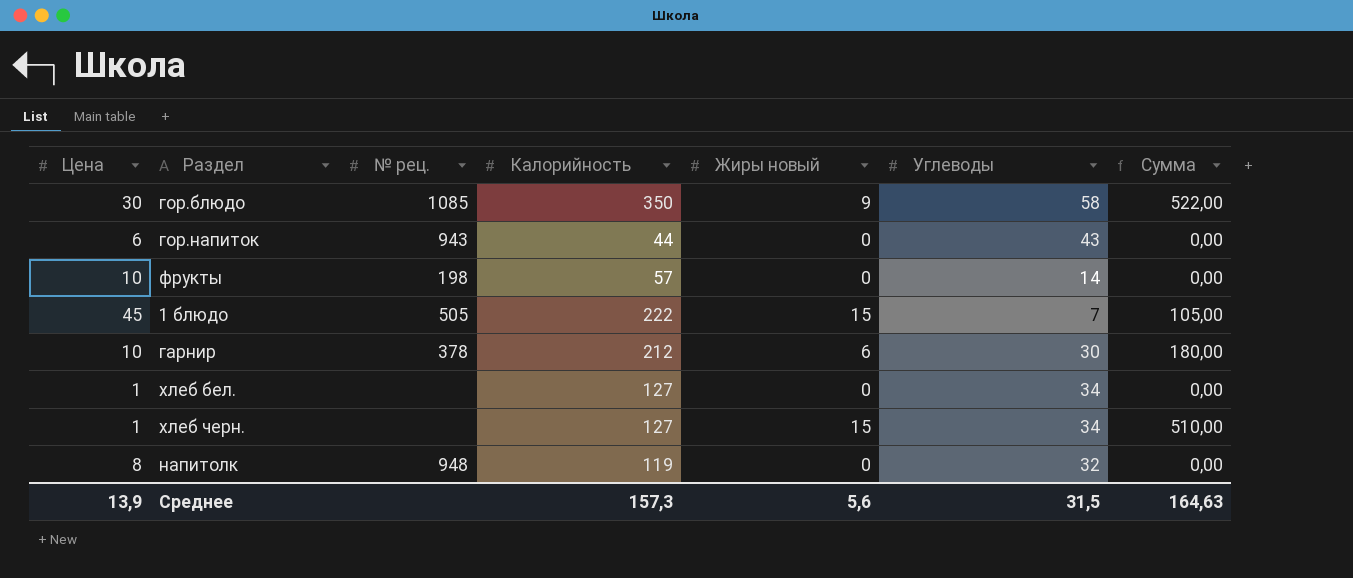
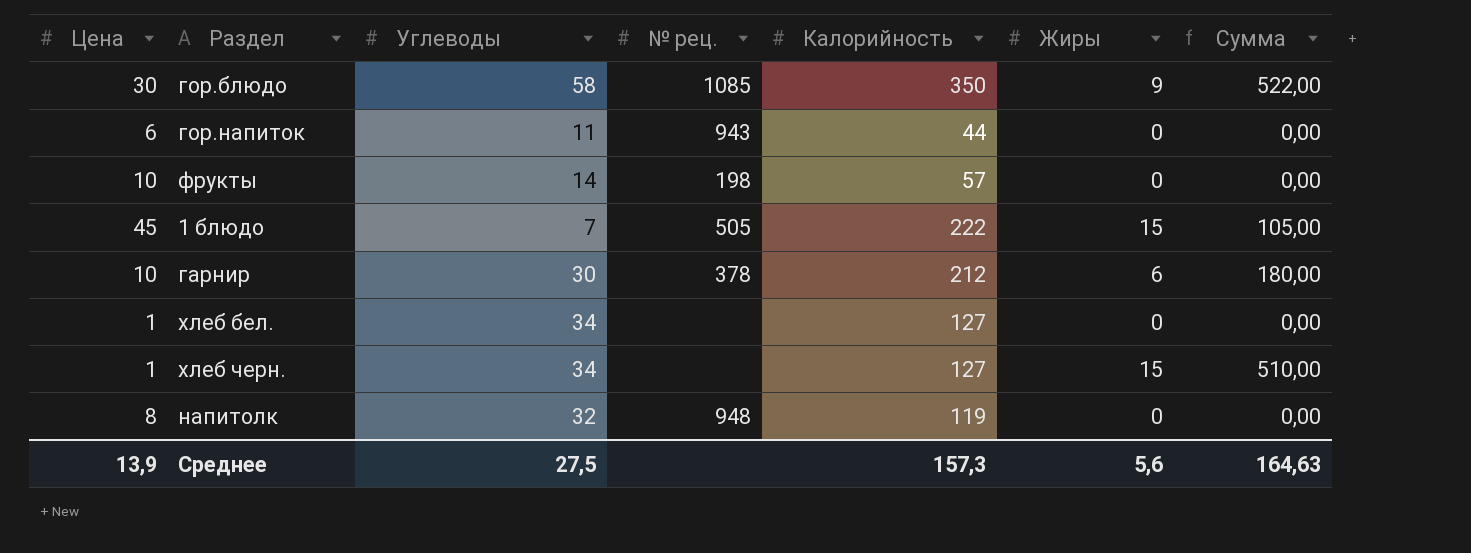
column Углеводы | position: 6 -> 3
column name: Жиры новый -> Жиры
гор.напиток | Углеводы: 43 -> 11
Среднее | Углеводы: 31,5 -> 27,5

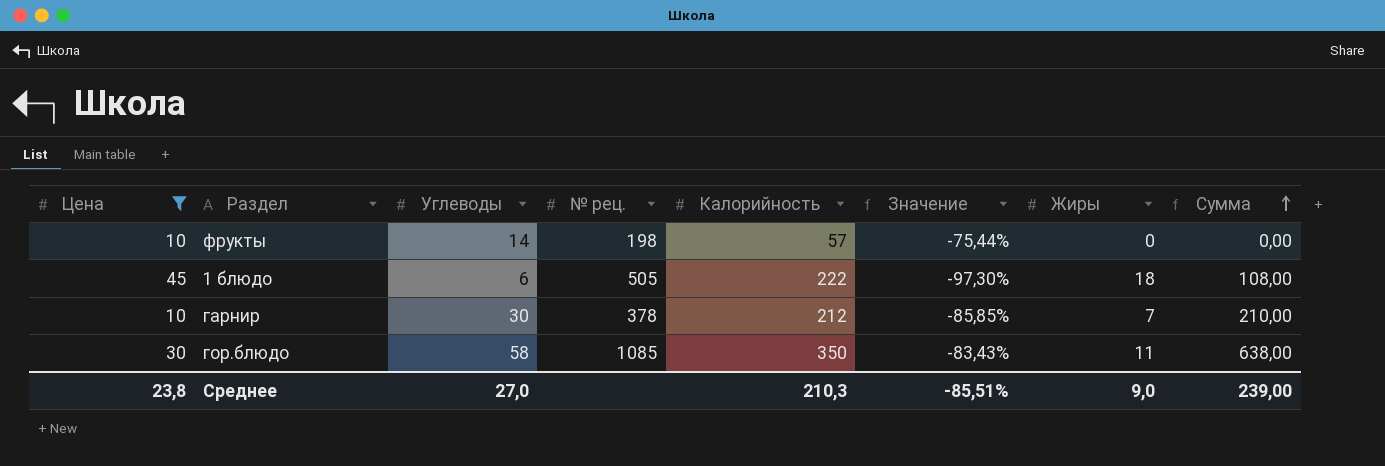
filter: none -> Цена >= 10
row order: none -> Сумма ascending
column Значение | formula: none -> ([Углеводы] - [Калорийность]) / [Калорийность]
1 блюдо | Углеводы: 7 -> 6
1 блюдо | Жиры: 15 -> 18
1 блюдо | Сумма: 105,00 -> 108,00
гарнир | Жиры: 6 -> 7
гарнир | Сумма: 180,00 -> 210,00
гор.блюдо | Жиры: 9 -> 11
гор.блюдо | Сумма: 522,00 -> 638,00
Среднее | Цена: 13,9 -> 23,8
Среднее | Углеводы: 27,5 -> 27,0
Среднее | Калорийность: 157,3 -> 210,3
Среднее | Жиры: 5,6 -> 9,0
Среднее | Сумма: 164,63 -> 239,00

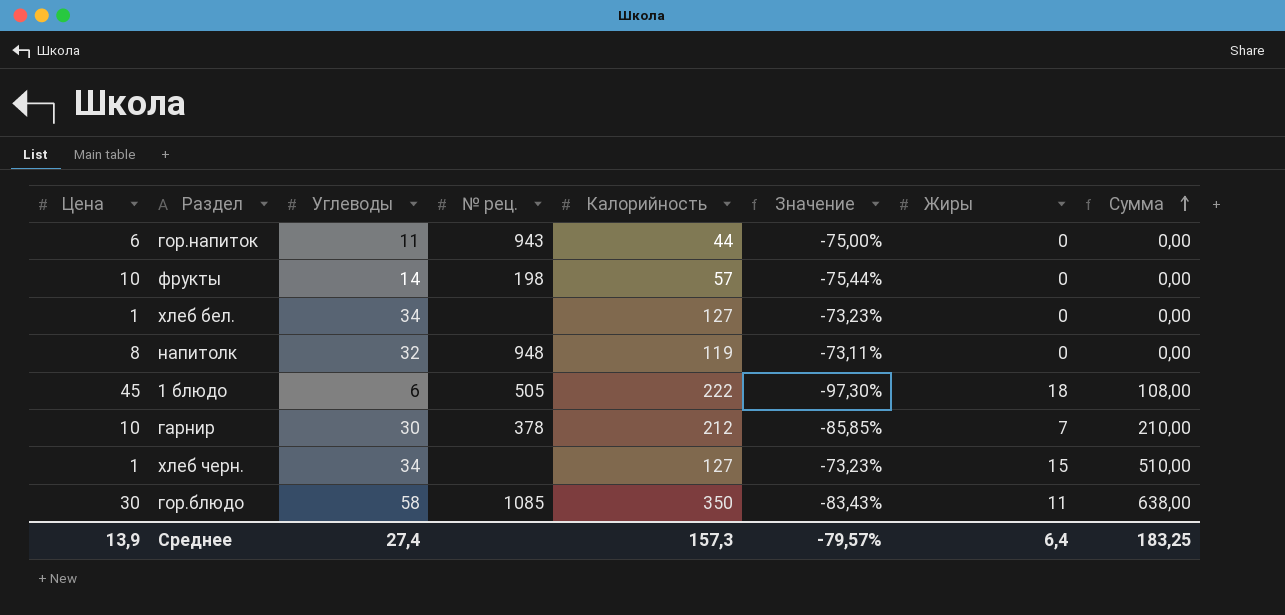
filter: Цена >= 10 -> none
Среднее | Цена: 23,8 -> 13,9
Среднее | Углеводы: 27,0 -> 27,4
Среднее | Калорийность: 210,3 -> 157,3
Среднее | Значение: -85,51% -> -79,57%
Среднее | Жиры: 9,0 -> 6,4
Среднее | Сумма: 239,00 -> 183,25

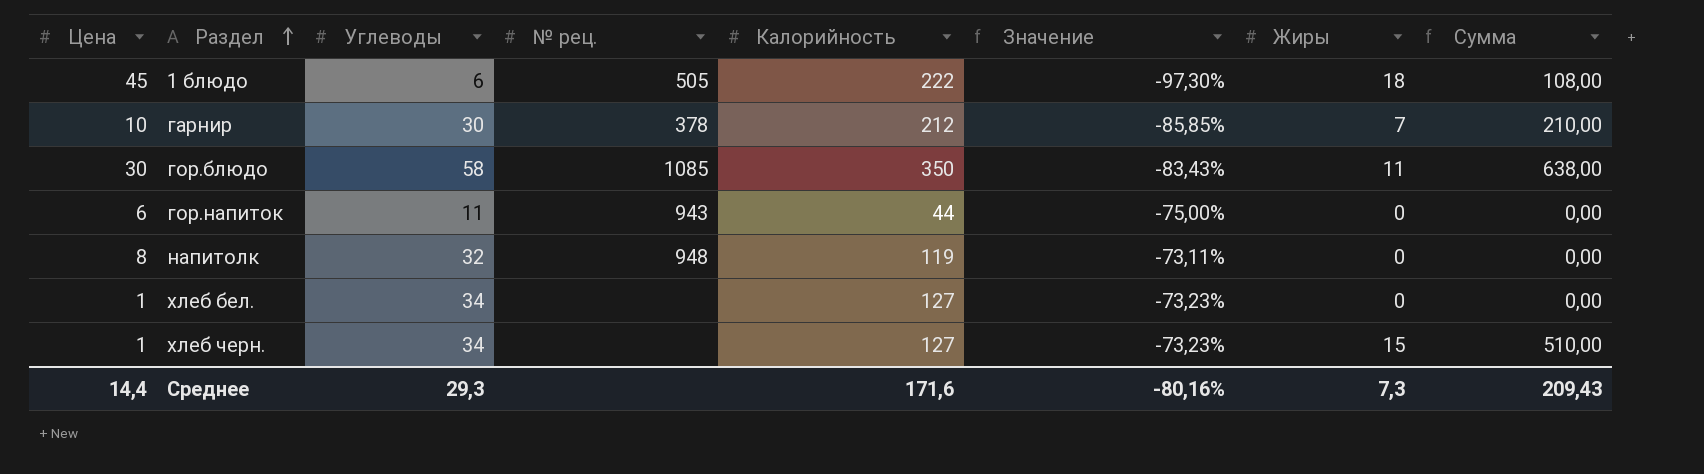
row order: Сумма ascending -> Раздел ascending
row фрукты: 10 | 14 | 198 | 57 | -75,44% | 0 | 0,00 -> none
Среднее | Цена: 13,9 -> 14,4
Среднее | Углеводы: 27,4 -> 29,3
Среднее | Калорийность: 157,3 -> 171,6
Среднее | Значение: -79,57% -> -80,16%
Среднее | Жиры: 6,4 -> 7,3
Среднее | Сумма: 183,25 -> 209,43

